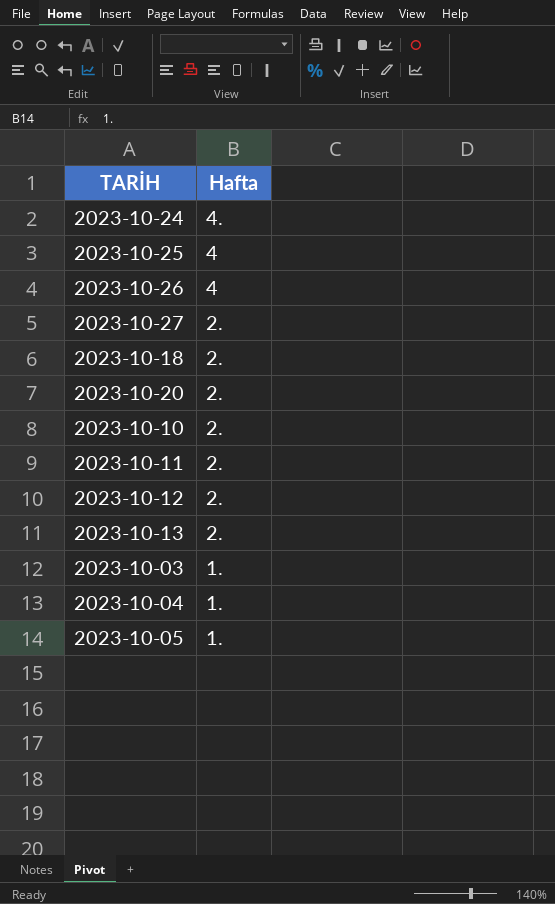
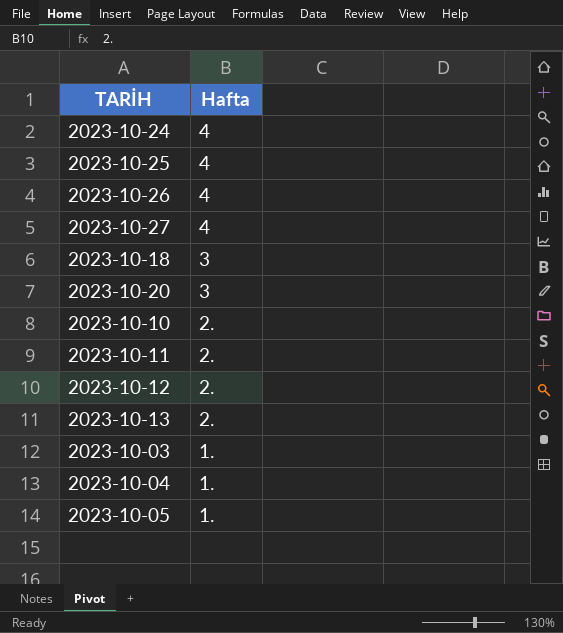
2023-10-24 | Hafta: 4. -> 4
2023-10-27 | Hafta: 2. -> 4
2023-10-18 | Hafta: 2. -> 3
2023-10-20 | Hafta: 2. -> 3

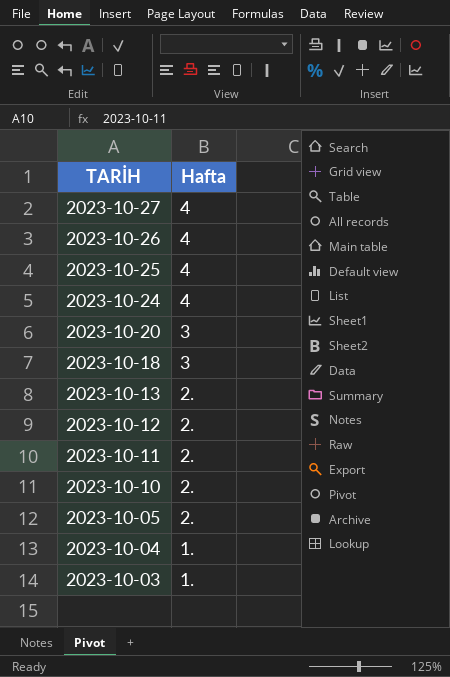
row order: Hafta descending -> TARİH descending
2023-10-05 | Hafta: 1. -> 2.

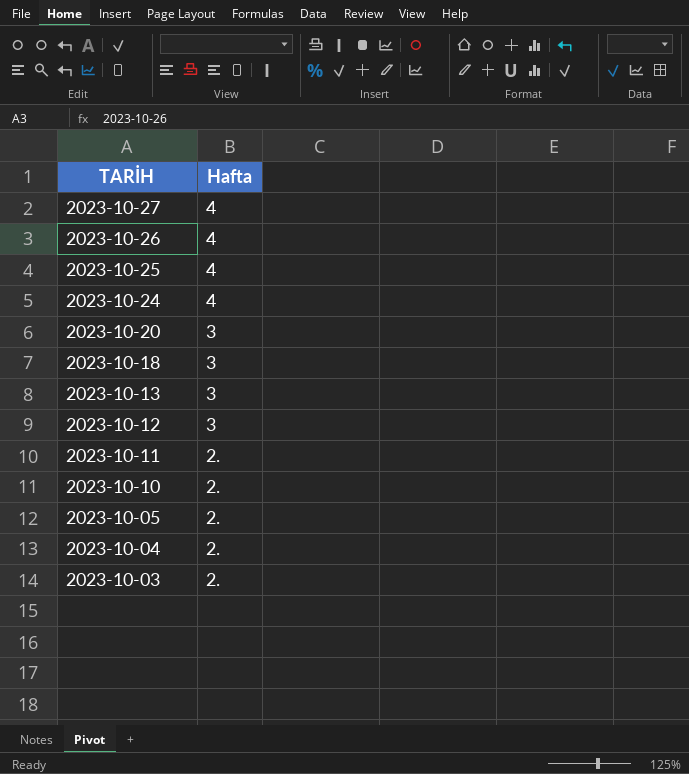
2023-10-13 | Hafta: 2. -> 3
2023-10-12 | Hafta: 2. -> 3
2023-10-04 | Hafta: 1. -> 2.
2023-10-03 | Hafta: 1. -> 2.

